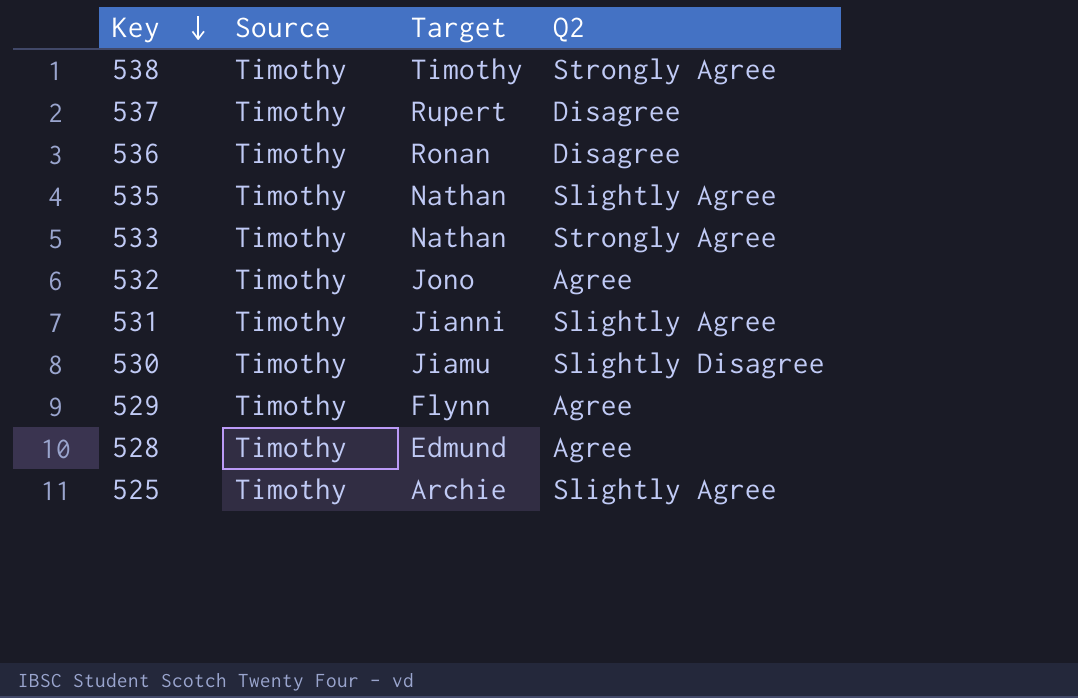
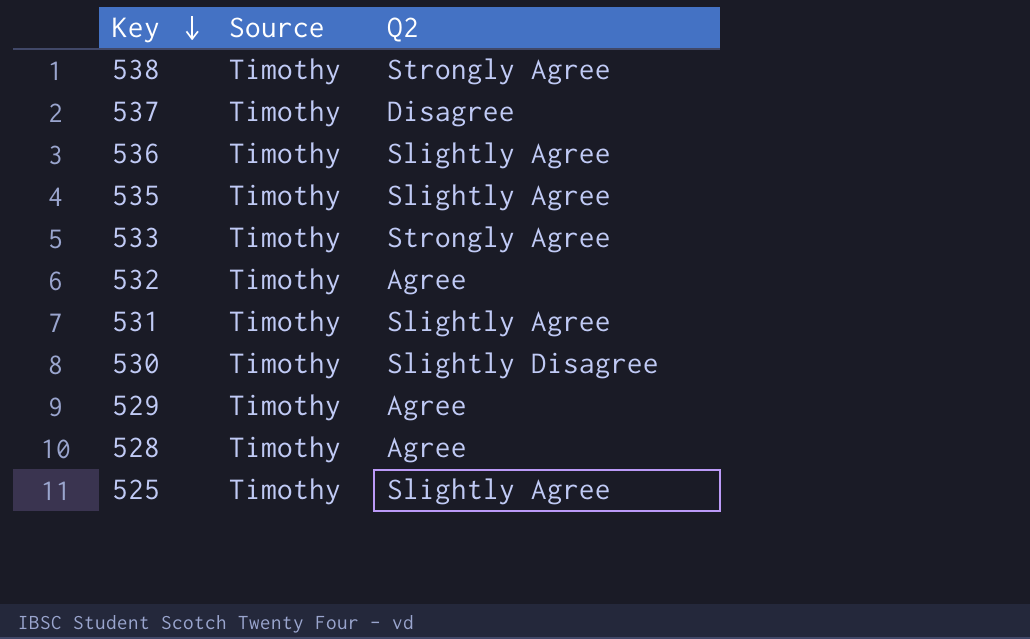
column Target | position: 3 -> none
536 | Q2: Disagree -> Slightly Agree

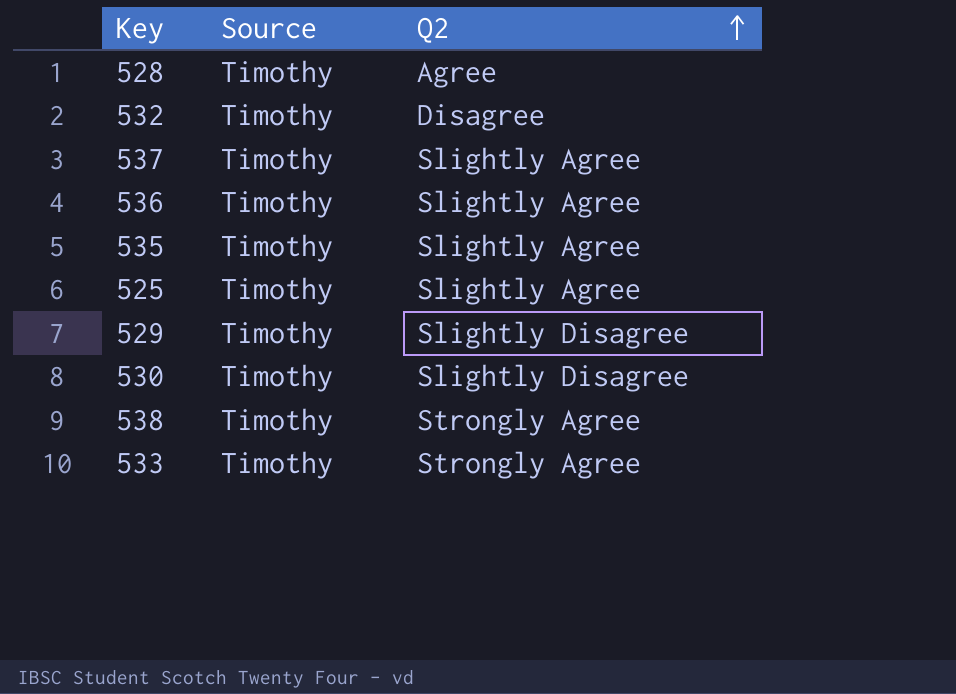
row order: Key descending -> Q2 ascending
row 531: Timothy | Slightly Agree -> none
532 | Q2: Agree -> Disagree
537 | Q2: Disagree -> Slightly Agree
529 | Q2: Agree -> Slightly Disagree

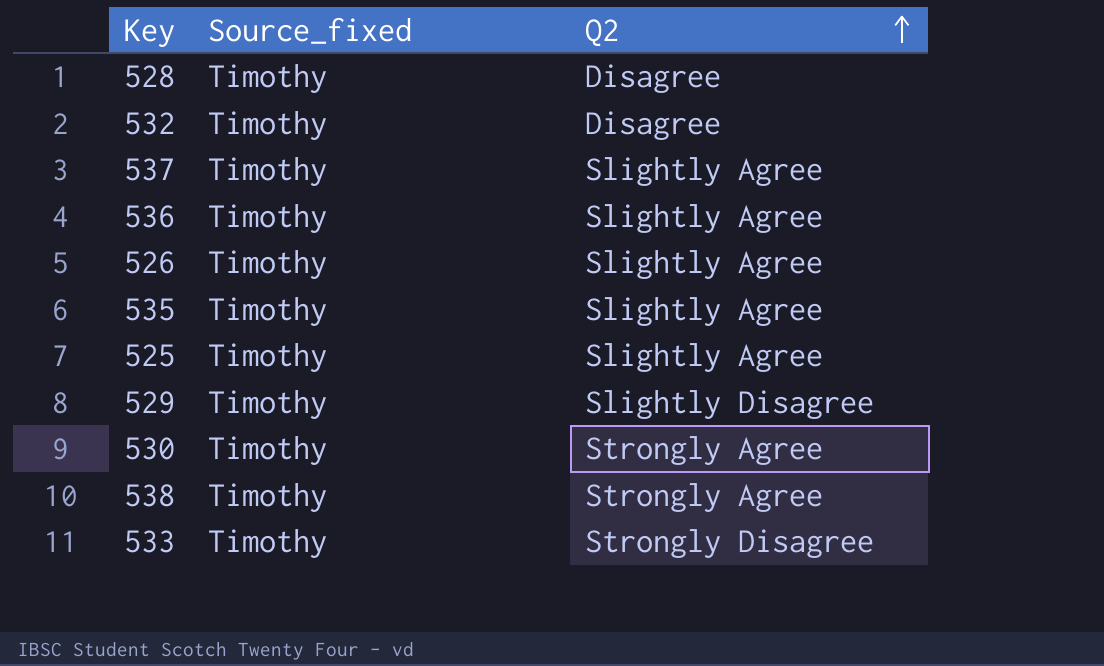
column name: Source -> Source_fixed
528 | Q2: Agree -> Disagree
row 526: none -> Timothy | Slightly Agree
530 | Q2: Slightly Disagree -> Strongly Agree
533 | Q2: Strongly Agree -> Strongly Disagree

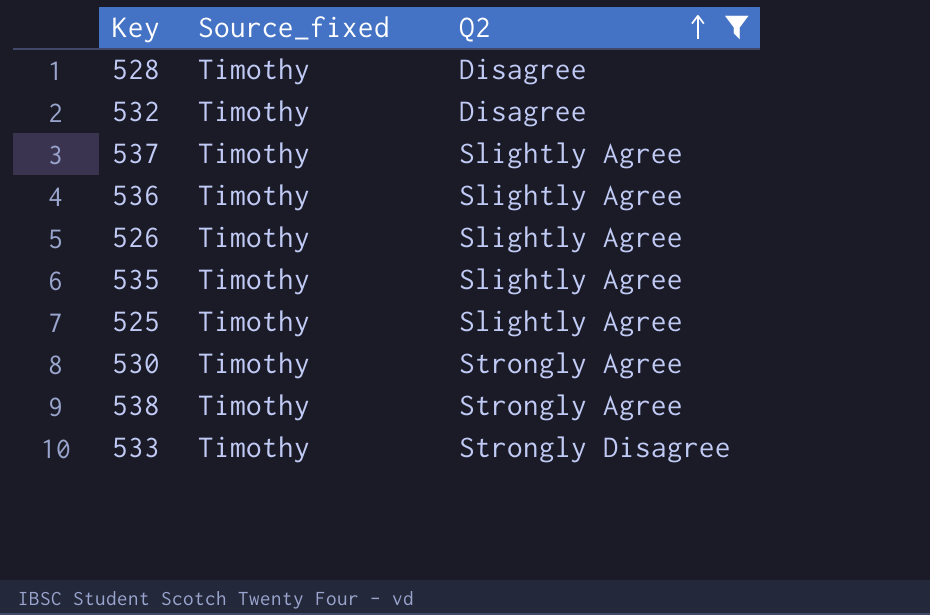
filter: none -> Q2 != Slightly Disagree

